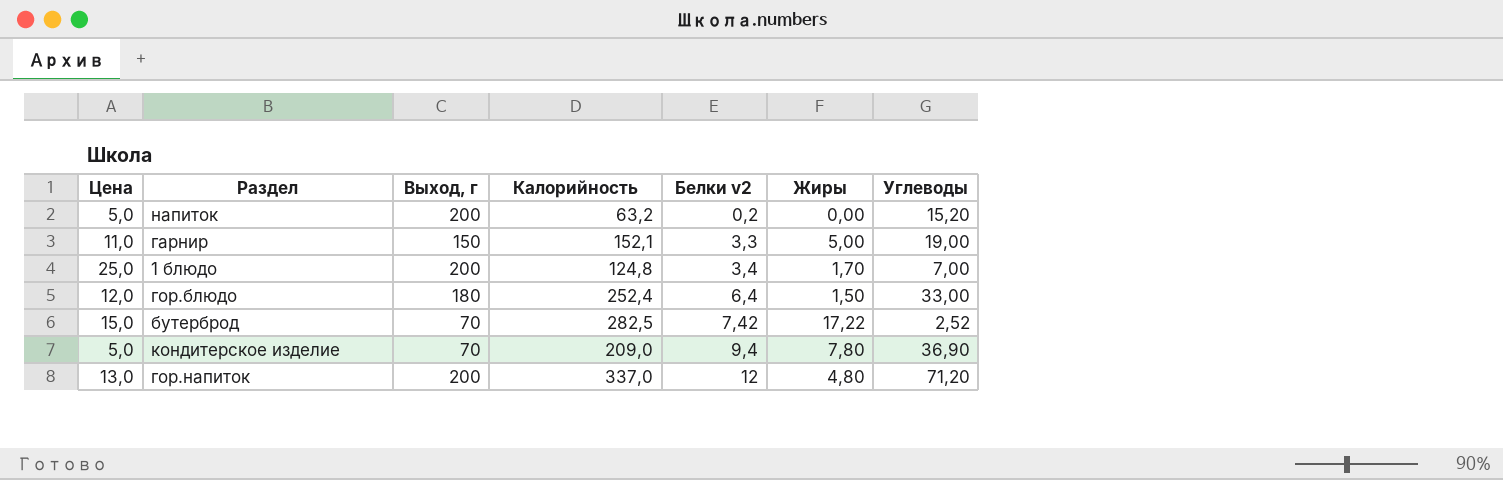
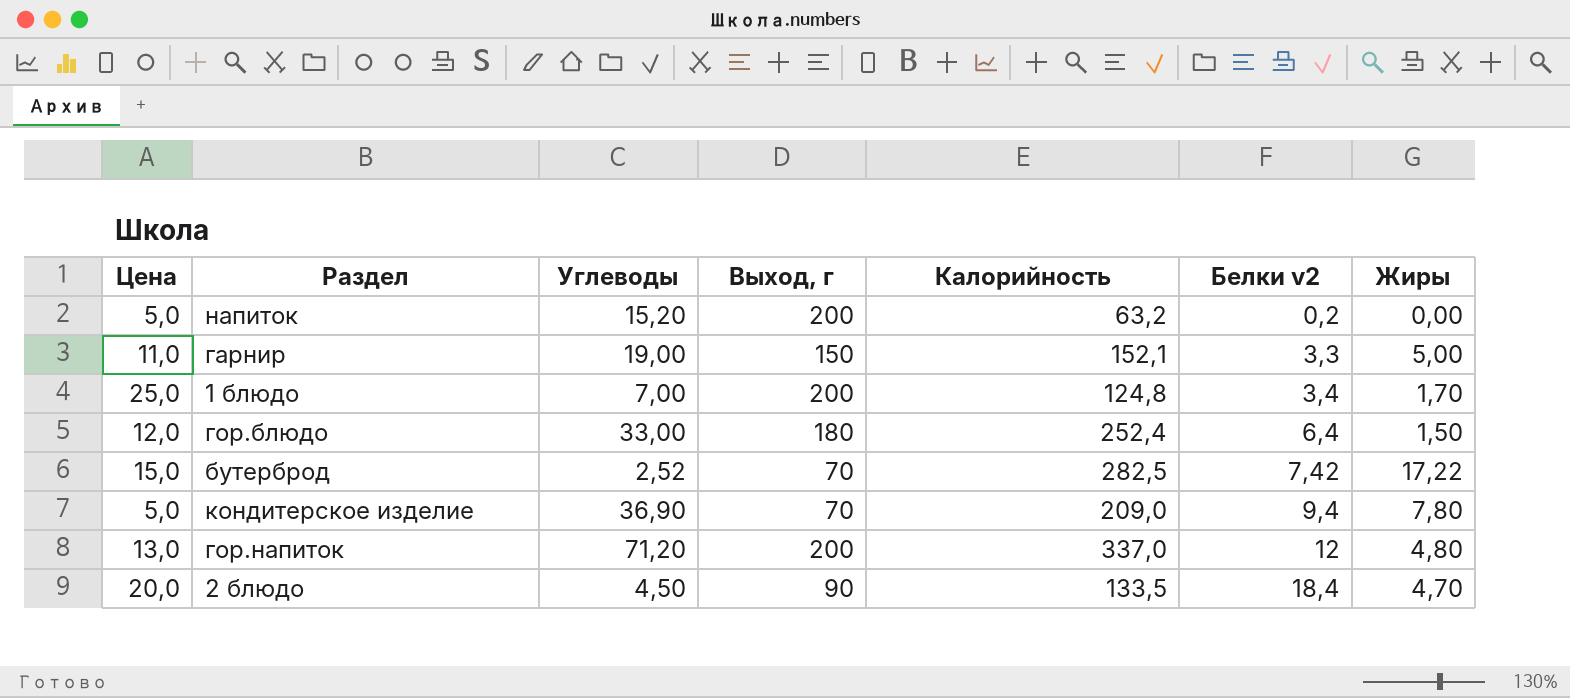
column Углеводы | position: 7 -> 3
row 2 блюдо: none -> 20,0 | 4,50 | 90 | 133,5 | 18,4 | 4,70

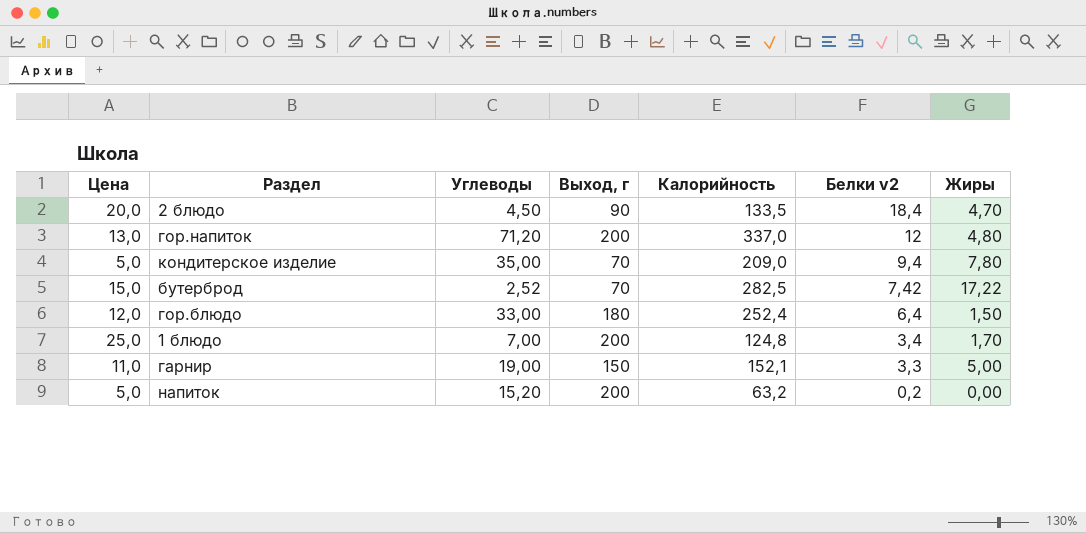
row order: Белки v2 ascending -> Белки v2 descending
кондитерское изделие | Углеводы: 36,90 -> 35,00

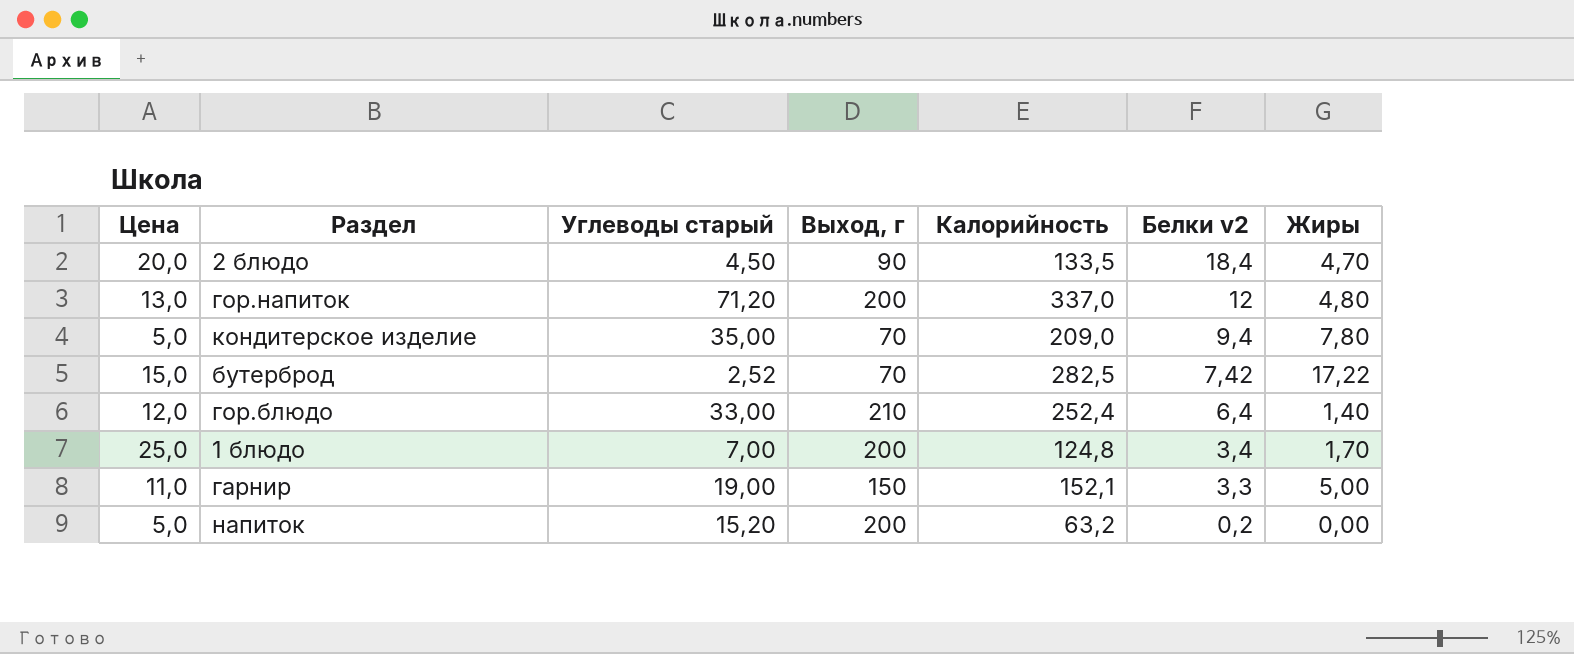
column name: Углеводы -> Углеводы старый
гор.блюдо | Выход, г: 180 -> 210
гор.блюдо | Жиры: 1,50 -> 1,40

